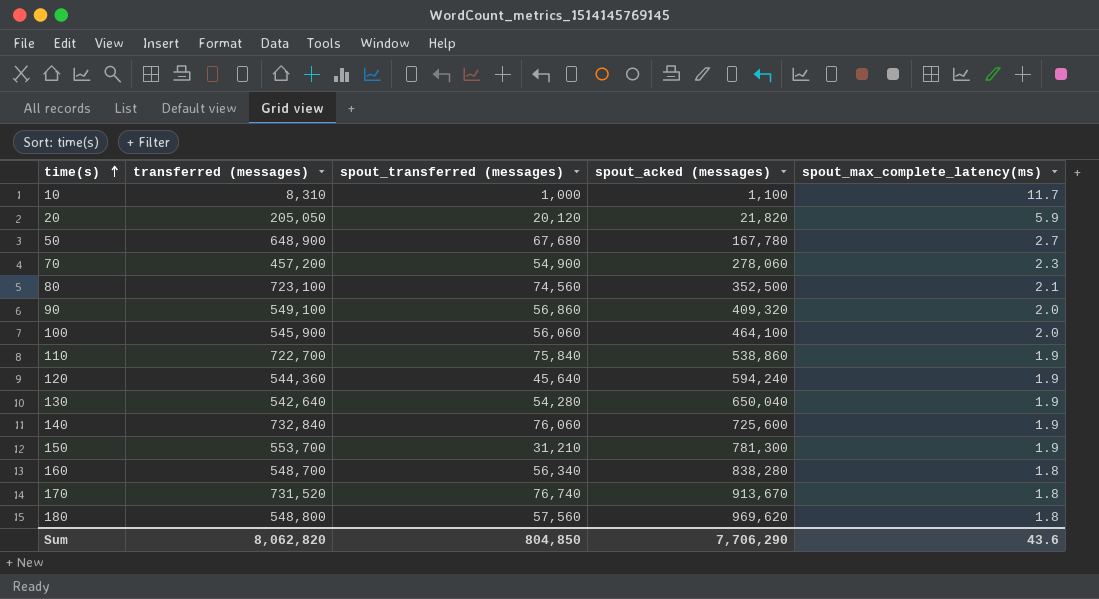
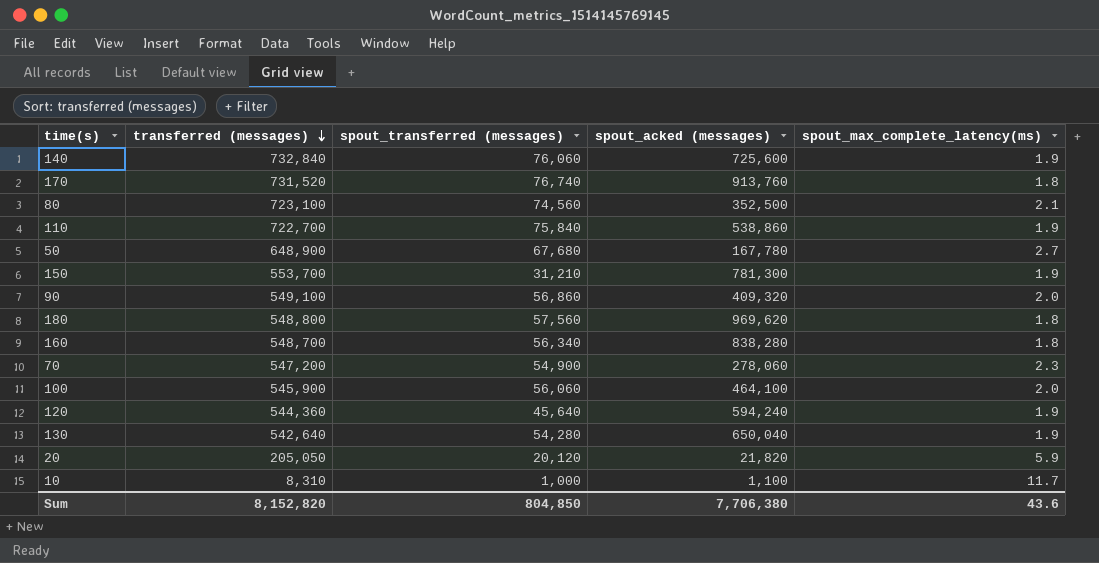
row order: time(s) ascending -> transferred (messages) descending
170 | spout_acked (messages): 913,670 -> 913,760
70 | transferred (messages): 457,200 -> 547,200
Sum | transferred (messages): 8,062,820 -> 8,152,820
Sum | spout_acked (messages): 7,706,290 -> 7,706,380

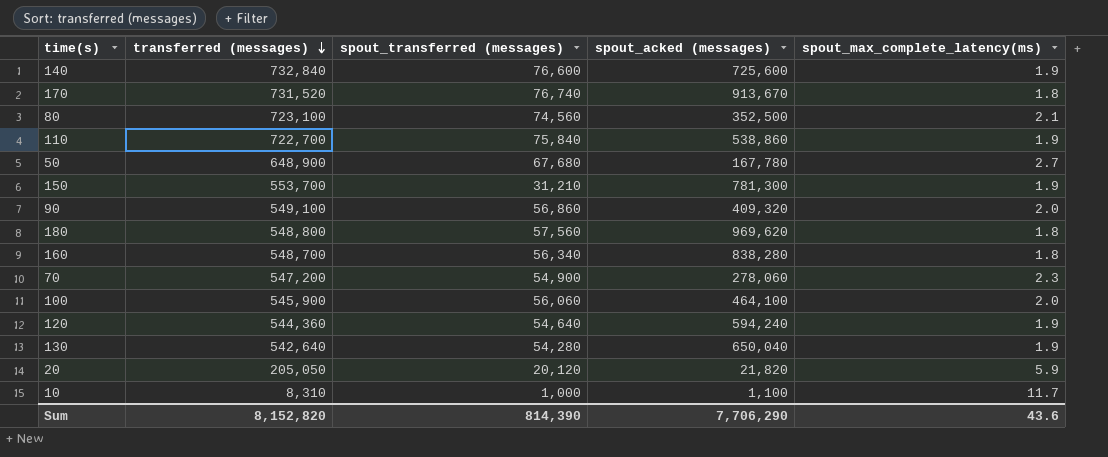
140 | spout_transferred (messages): 76,060 -> 76,600
170 | spout_acked (messages): 913,760 -> 913,670
120 | spout_transferred (messages): 45,640 -> 54,640
Sum | spout_transferred (messages): 804,850 -> 814,390
Sum | spout_acked (messages): 7,706,380 -> 7,706,290

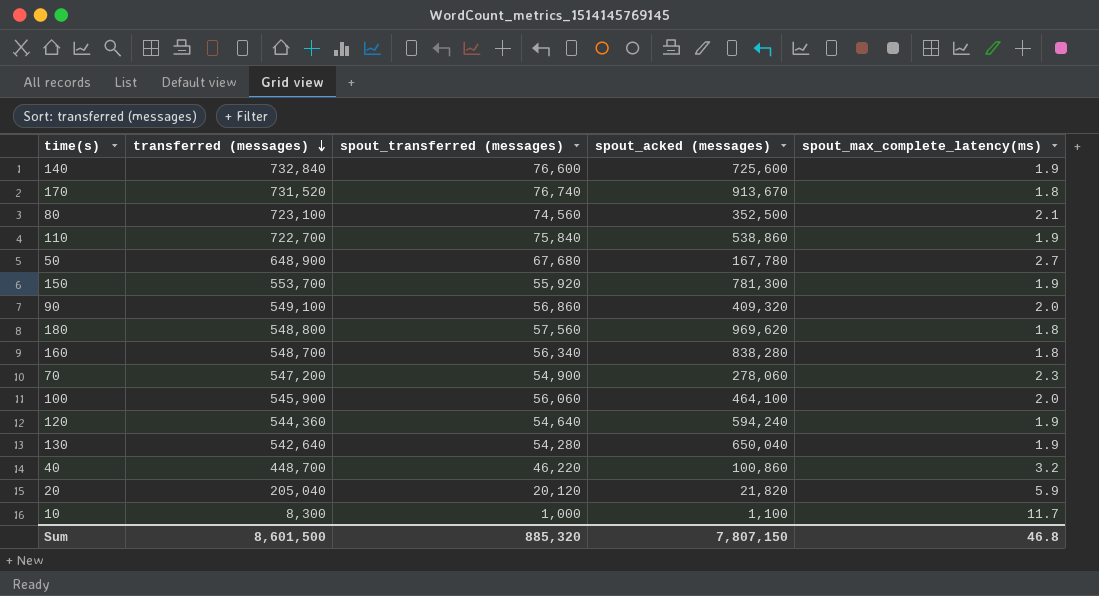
150 | spout_transferred (messages): 31,210 -> 55,920
row 40: none -> 448,700 | 46,220 | 100,860 | 3.2
20 | transferred (messages): 205,050 -> 205,040
10 | transferred (messages): 8,310 -> 8,300
Sum | transferred (messages): 8,152,820 -> 8,601,500
Sum | spout_transferred (messages): 814,390 -> 885,320
Sum | spout_acked (messages): 7,706,290 -> 7,807,150
Sum | spout_max_complete_latency(ms): 43.6 -> 46.8

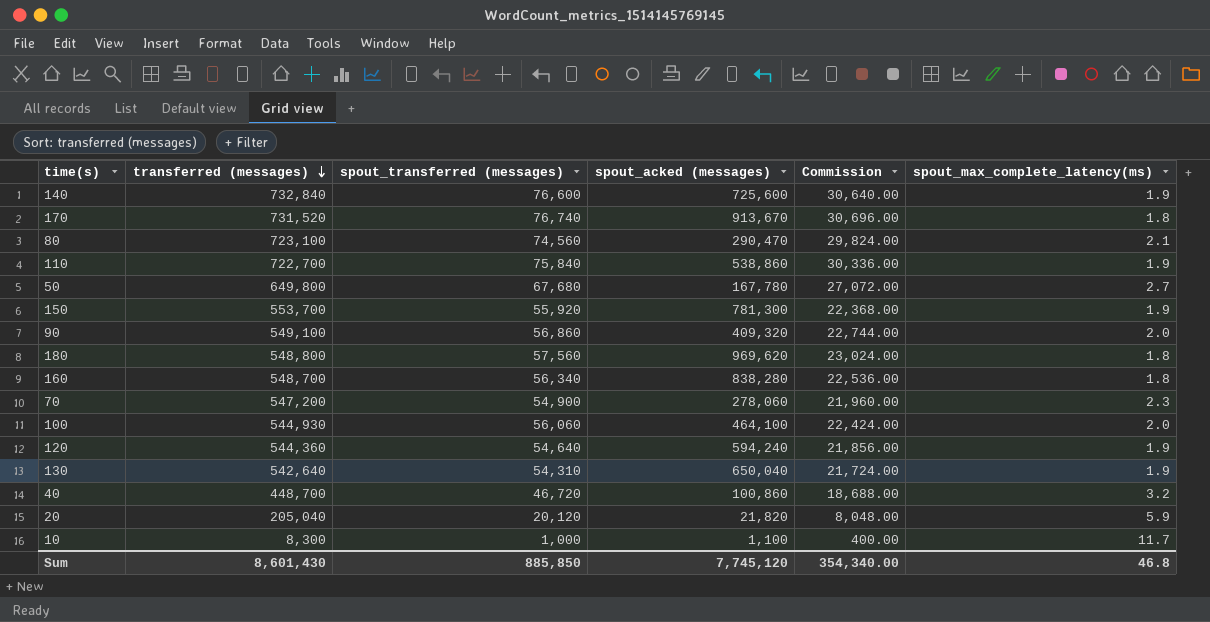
column Commission | formula: none -> [spout_transferred (messages)] * 0.4
80 | spout_acked (messages): 352,500 -> 290,470
50 | transferred (messages): 648,900 -> 649,800
100 | transferred (messages): 545,900 -> 544,930
130 | spout_transferred (messages): 54,280 -> 54,310
40 | spout_transferred (messages): 46,220 -> 46,720
Sum | transferred (messages): 8,601,500 -> 8,601,430
Sum | spout_transferred (messages): 885,320 -> 885,850
Sum | spout_acked (messages): 7,807,150 -> 7,745,120

